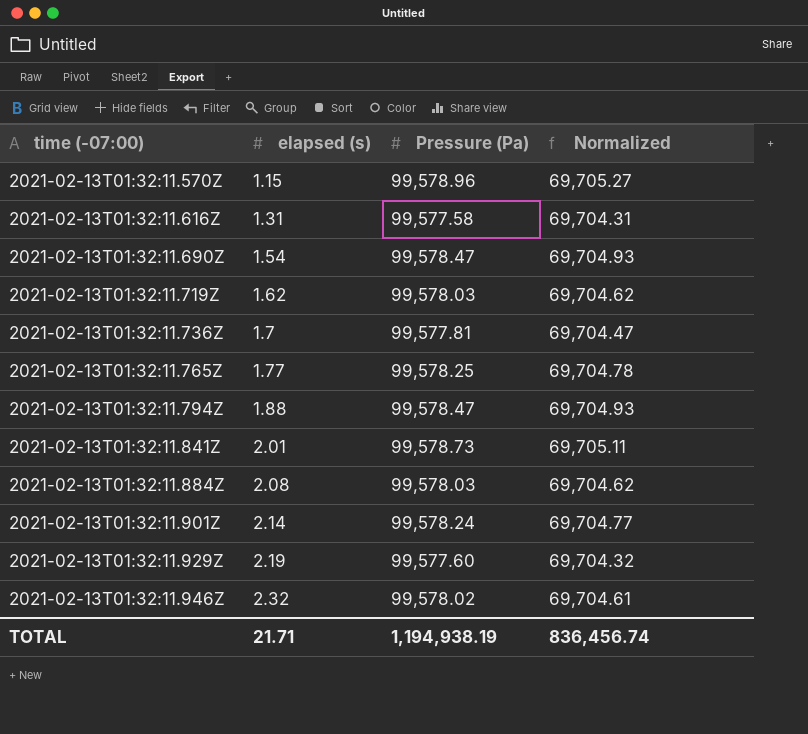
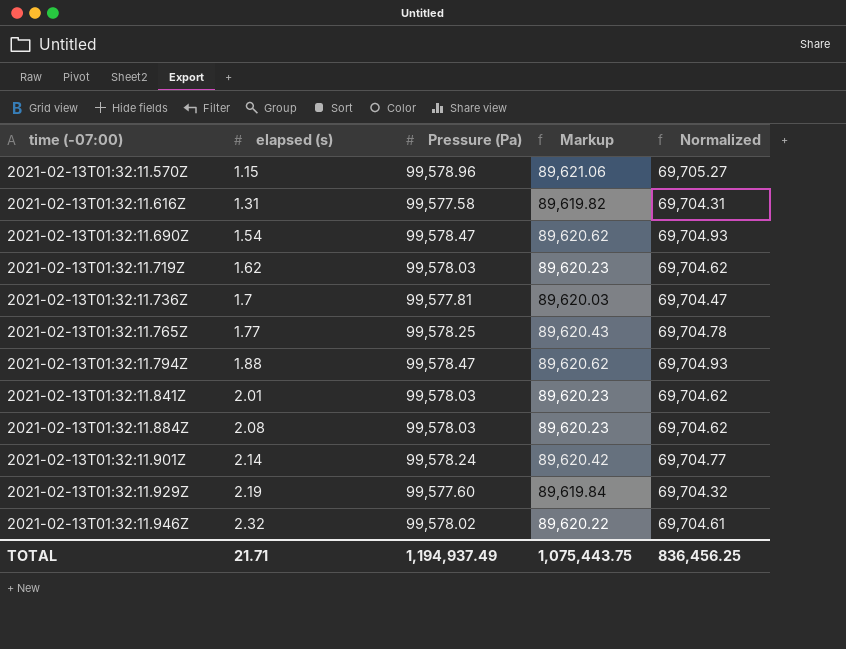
column Markup | formula: none -> [Pressure (Pa)] * 0.9
2021-02-13T01:32:11.841Z | Pressure (Pa): 99,578.73 -> 99,578.03
2021-02-13T01:32:11.841Z | Normalized: 69,705.11 -> 69,704.62
TOTAL | Pressure (Pa): 1,194,938.19 -> 1,194,937.49
TOTAL | Normalized: 836,456.74 -> 836,456.25

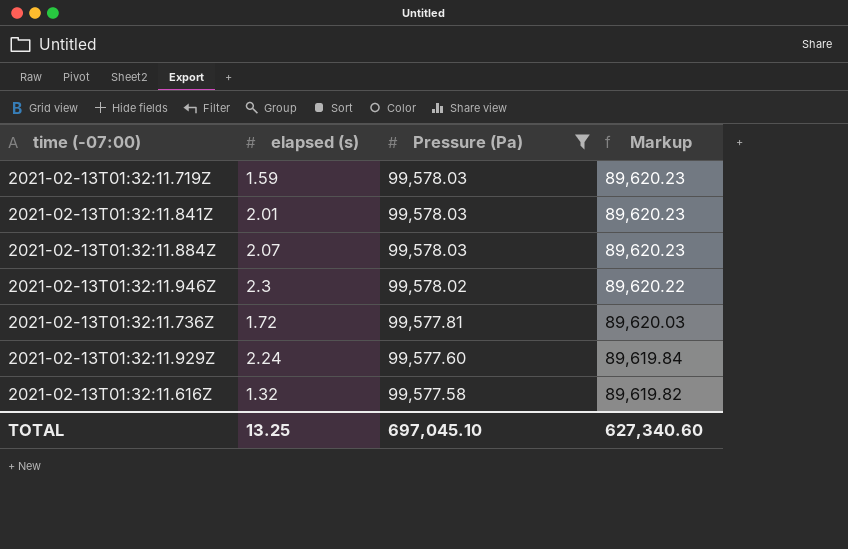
filter: none -> Pressure (Pa) <= 99,578.03
row order: time (-07:00) ascending -> Pressure (Pa) descending
column Normalized | formula: [Pressure (Pa)] * 0.7 -> none
2021-02-13T01:32:11.719Z | elapsed (s): 1.62 -> 1.59
2021-02-13T01:32:11.884Z | elapsed (s): 2.08 -> 2.07
2021-02-13T01:32:11.946Z | elapsed (s): 2.32 -> 2.3
2021-02-13T01:32:11.736Z | elapsed (s): 1.7 -> 1.72
2021-02-13T01:32:11.929Z | elapsed (s): 2.19 -> 2.24
2021-02-13T01:32:11.616Z | elapsed (s): 1.31 -> 1.32
TOTAL | elapsed (s): 21.71 -> 13.25
TOTAL | Pressure (Pa): 1,194,937.49 -> 697,045.10
TOTAL | Markup: 1,075,443.75 -> 627,340.60

